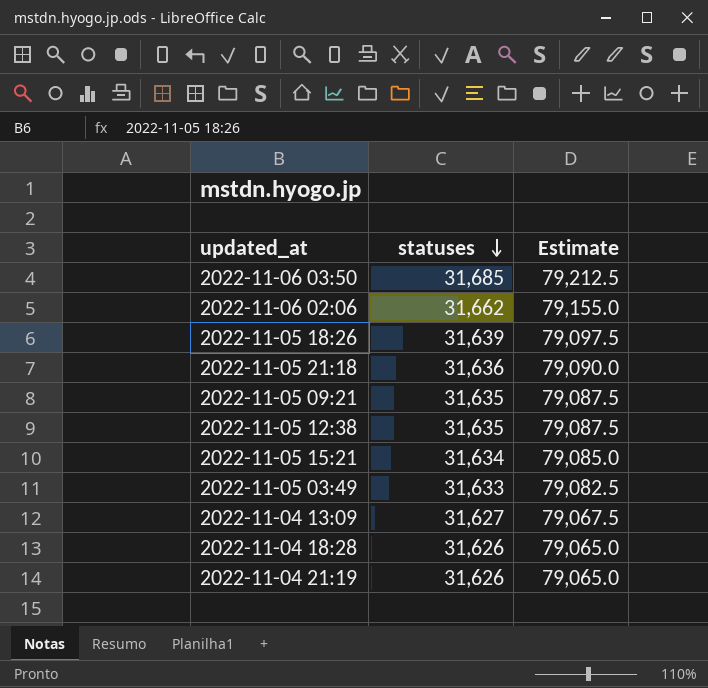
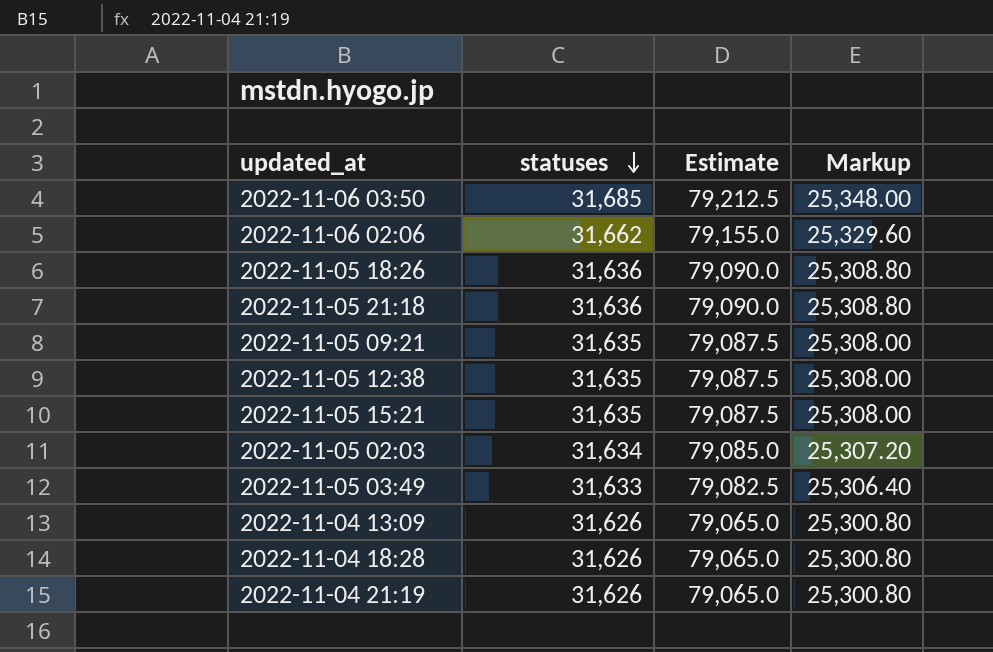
column Markup | formula: none -> [statuses] * 0.8
2022-11-05 18:26 | statuses: 31,639 -> 31,636
2022-11-05 18:26 | Estimate: 79,097.5 -> 79,090.0
2022-11-05 15:21 | statuses: 31,634 -> 31,635
2022-11-05 15:21 | Estimate: 79,085.0 -> 79,087.5
row 2022-11-05 02:03: none -> 31,634 | 79,085.0 | 25,307.20
2022-11-04 13:09 | statuses: 31,627 -> 31,626
2022-11-04 13:09 | Estimate: 79,067.5 -> 79,065.0

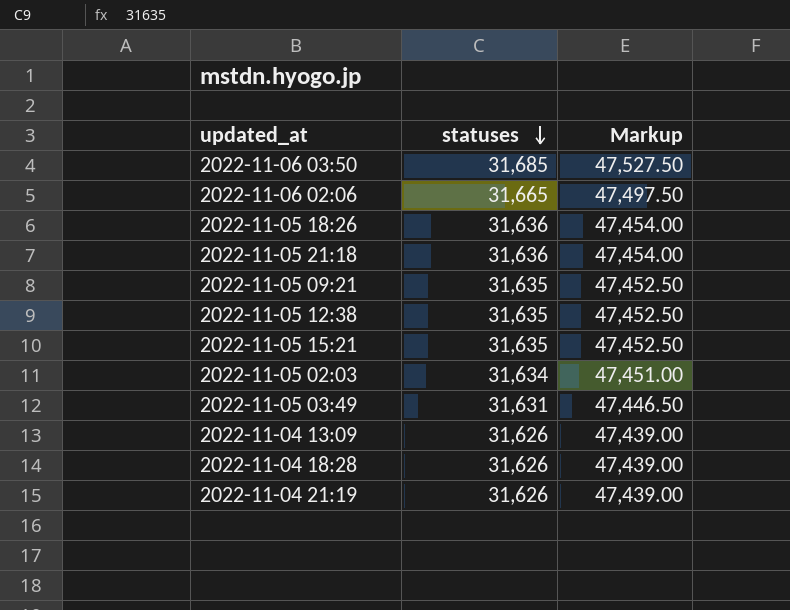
column Estimate | formula: [statuses] * 2.5 -> none
column Markup | formula: [statuses] * 0.8 -> [statuses] * 1.5
2022-11-06 02:06 | statuses: 31,662 -> 31,665
2022-11-05 03:49 | statuses: 31,633 -> 31,631

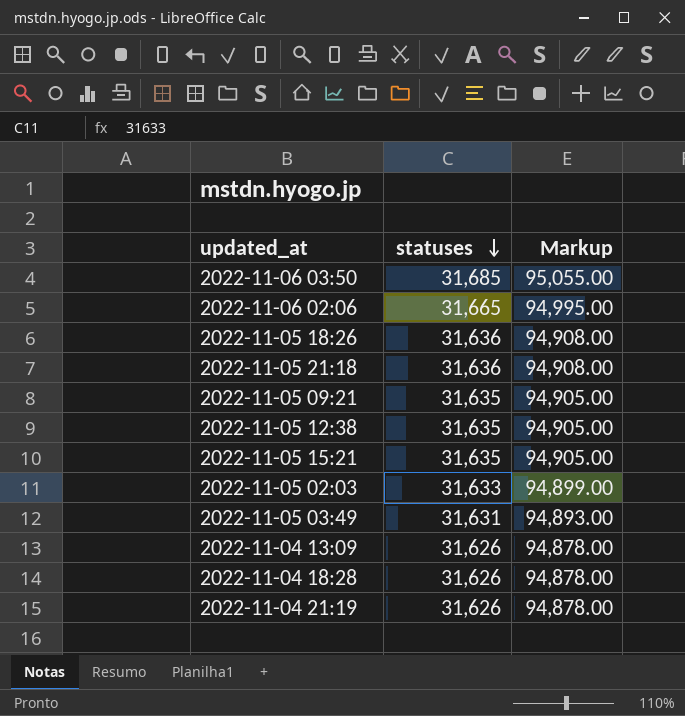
column Markup | formula: [statuses] * 1.5 -> [statuses] * 3
2022-11-05 02:03 | statuses: 31,634 -> 31,633

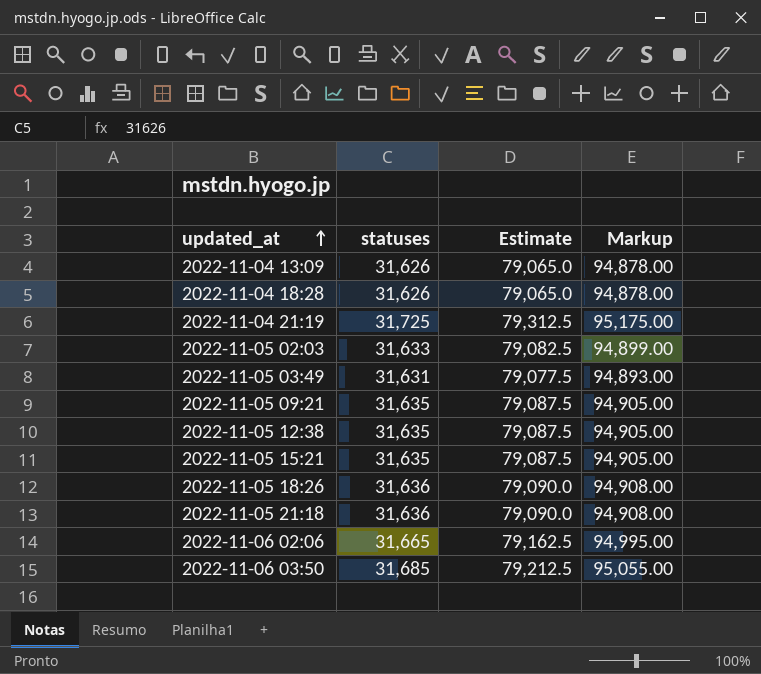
row order: statuses descending -> updated_at ascending
column Estimate | formula: none -> [statuses] * 2.5
2022-11-04 21:19 | statuses: 31,626 -> 31,725
2022-11-04 21:19 | Markup: 94,878.00 -> 95,175.00

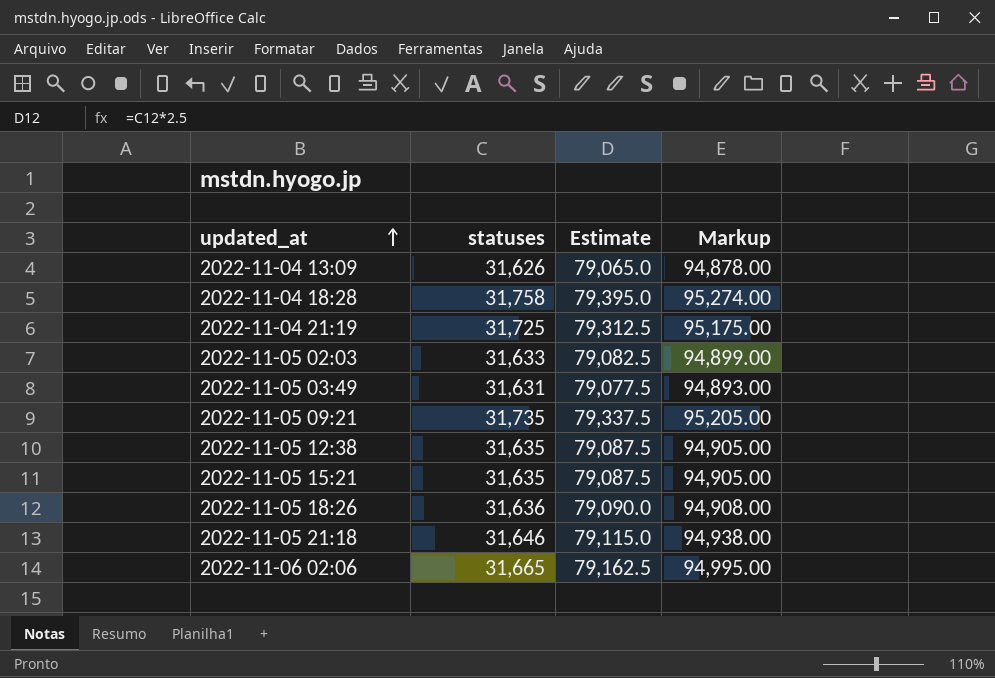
row 2022-11-06 03:50: 31,685 | 79,212.5 | 95,055.00 -> none
2022-11-04 18:28 | statuses: 31,626 -> 31,758
2022-11-04 18:28 | Estimate: 79,065.0 -> 79,395.0
2022-11-04 18:28 | Markup: 94,878.00 -> 95,274.00
2022-11-05 09:21 | statuses: 31,635 -> 31,735
2022-11-05 09:21 | Estimate: 79,087.5 -> 79,337.5
2022-11-05 09:21 | Markup: 94,905.00 -> 95,205.00
2022-11-05 21:18 | statuses: 31,636 -> 31,646
2022-11-05 21:18 | Estimate: 79,090.0 -> 79,115.0
2022-11-05 21:18 | Markup: 94,908.00 -> 94,938.00

